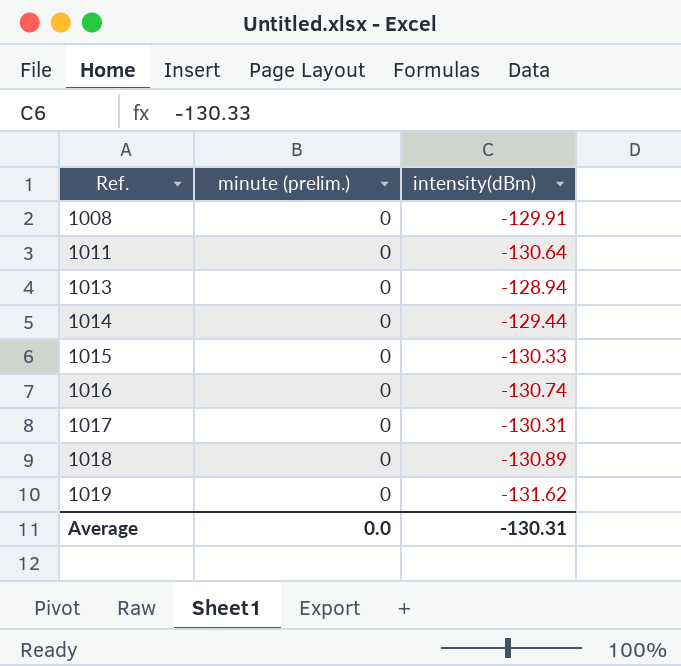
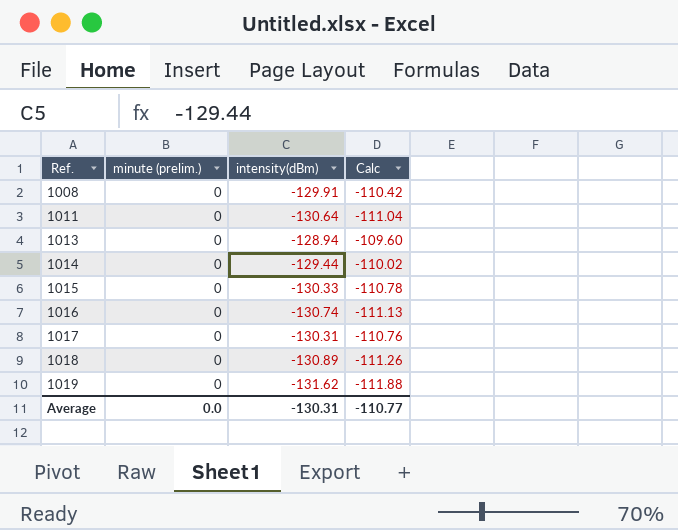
column Calc | formula: none -> [intensity(dBm)] * 0.85

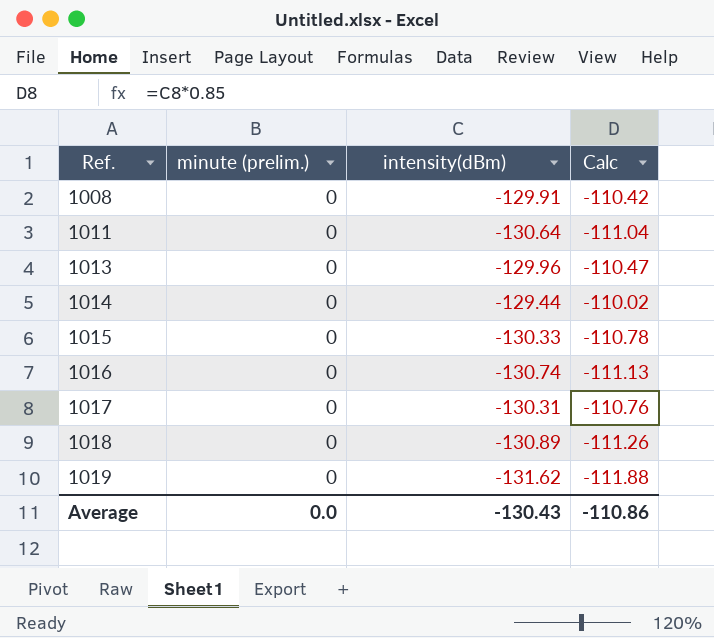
1013 | intensity(dBm): -128.94 -> -129.96
1013 | Calc: -109.60 -> -110.47
Average | intensity(dBm): -130.31 -> -130.43
Average | Calc: -110.77 -> -110.86

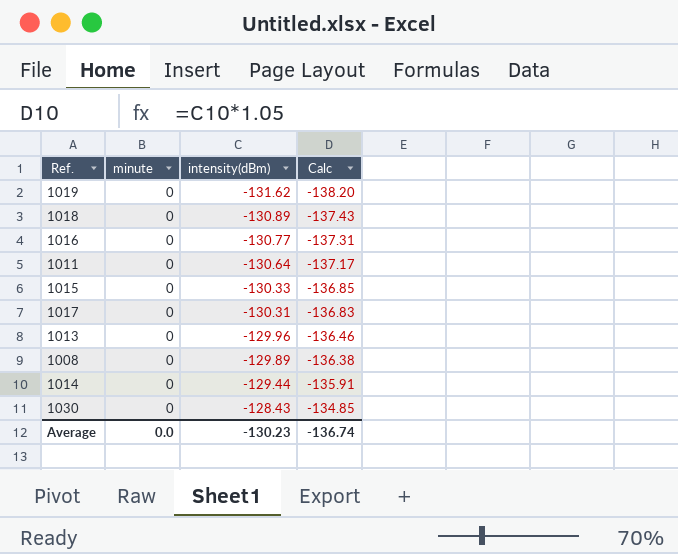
row order: Ref. ascending -> intensity(dBm) ascending
column name: minute (prelim.) -> minute
column Calc | formula: [intensity(dBm)] * 0.85 -> [intensity(dBm)] * 1.05
1016 | intensity(dBm): -130.74 -> -130.77
1008 | intensity(dBm): -129.91 -> -129.89
row 1030: none -> 0 | -128.43 | -134.85
Average | intensity(dBm): -130.43 -> -130.23
Average | Calc: -110.86 -> -136.74

